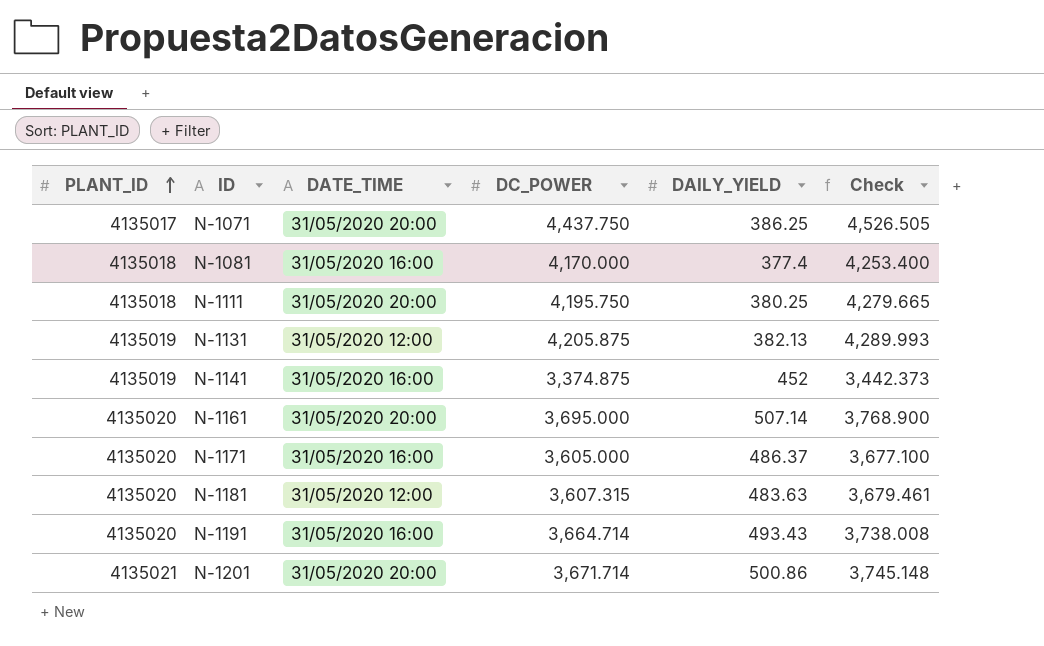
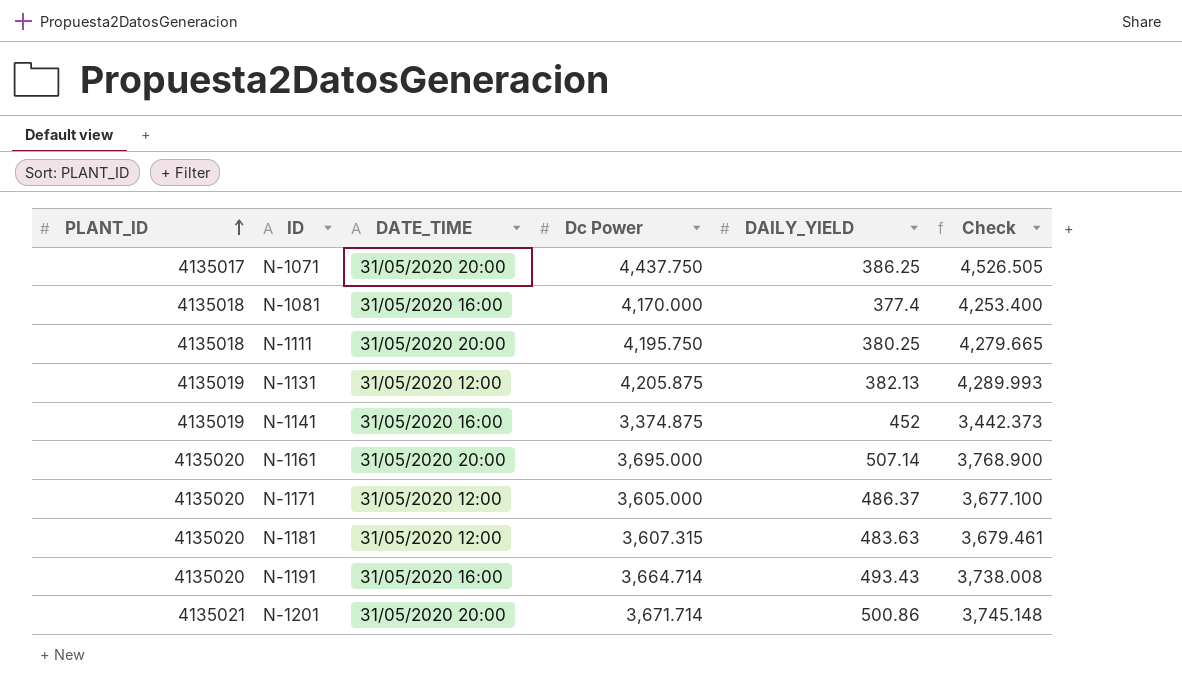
column name: DC_POWER -> Dc Power
N-1171 | DATE_TIME: 31/05/2020 16:00 -> 31/05/2020 12:00

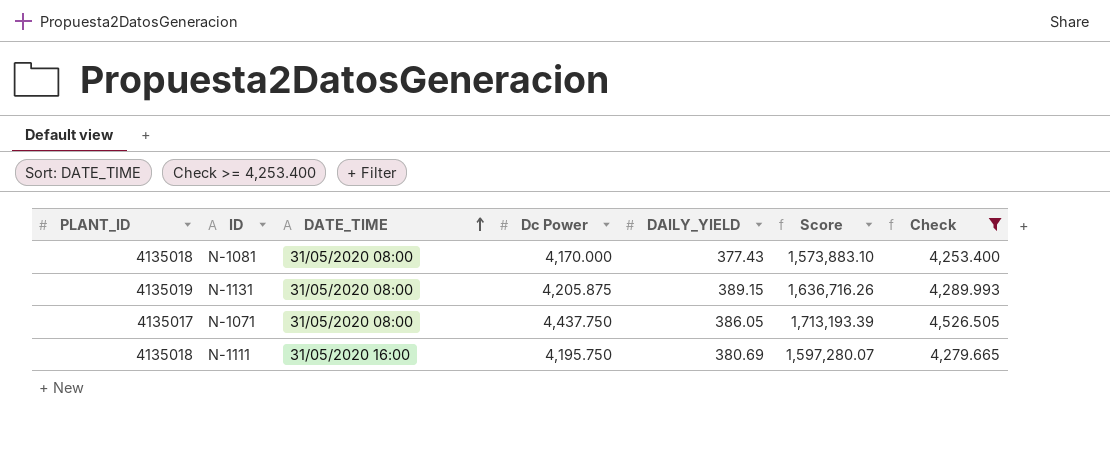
filter: none -> Check >= 4,253.400
row order: PLANT_ID ascending -> DATE_TIME ascending
column Score | formula: none -> [Dc Power] * [DAILY_YIELD]
N-1081 | DATE_TIME: 31/05/2020 16:00 -> 31/05/2020 08:00
N-1081 | DAILY_YIELD: 377.4 -> 377.43
N-1131 | DATE_TIME: 31/05/2020 12:00 -> 31/05/2020 08:00
N-1131 | DAILY_YIELD: 382.13 -> 389.15
N-1071 | DATE_TIME: 31/05/2020 20:00 -> 31/05/2020 08:00
N-1071 | DAILY_YIELD: 386.25 -> 386.05
N-1111 | DATE_TIME: 31/05/2020 20:00 -> 31/05/2020 16:00
N-1111 | DAILY_YIELD: 380.25 -> 380.69

